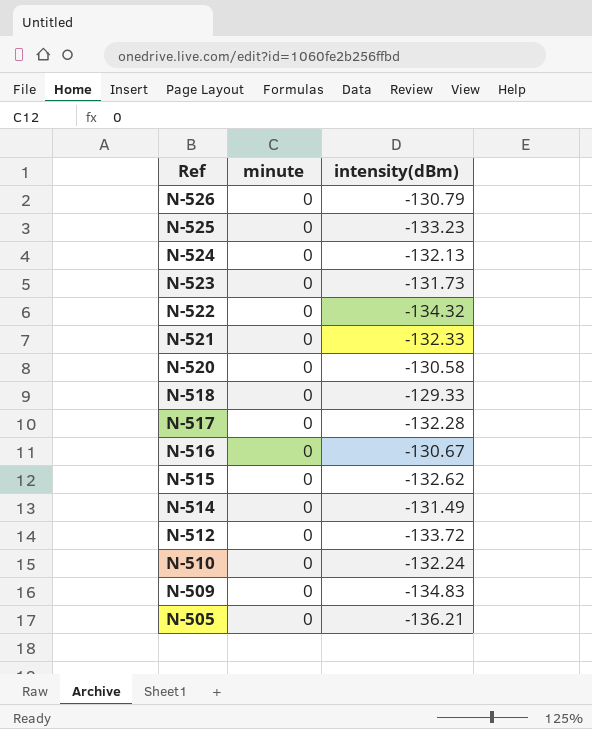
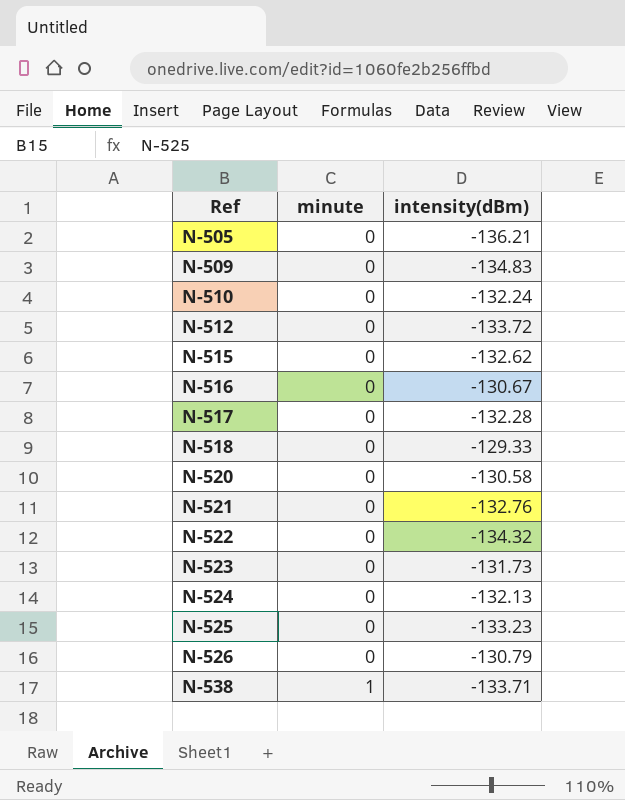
row order: Ref descending -> Ref ascending
row N-514: 0 | -131.49 -> none
N-521 | intensity(dBm): -132.33 -> -132.76
row N-538: none -> 1 | -133.71

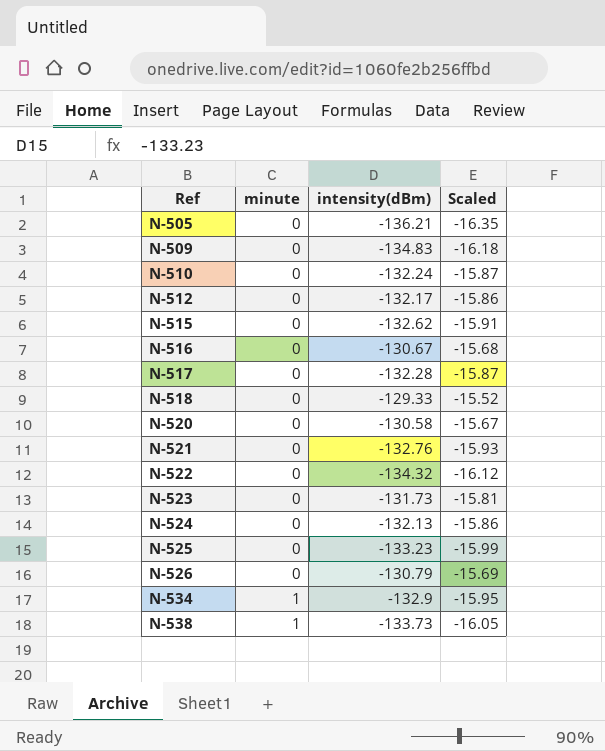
column Scaled | formula: none -> [intensity(dBm)] * 0.12
N-512 | intensity(dBm): -133.72 -> -132.17
row N-534: none -> 1 | -132.9 | -15.95
N-538 | intensity(dBm): -133.71 -> -133.73

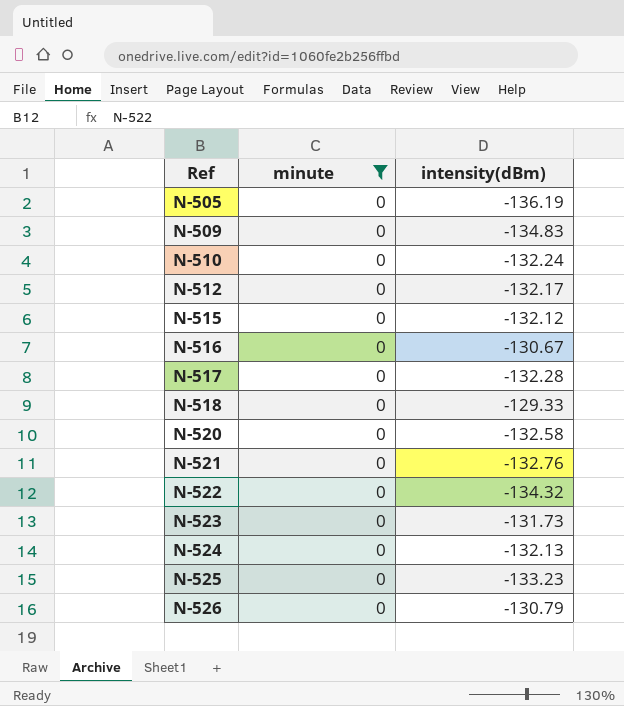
filter: none -> minute = 0
column Scaled | formula: [intensity(dBm)] * 0.12 -> none
N-505 | intensity(dBm): -136.21 -> -136.19
N-515 | intensity(dBm): -132.62 -> -132.12
N-520 | intensity(dBm): -130.58 -> -132.58

